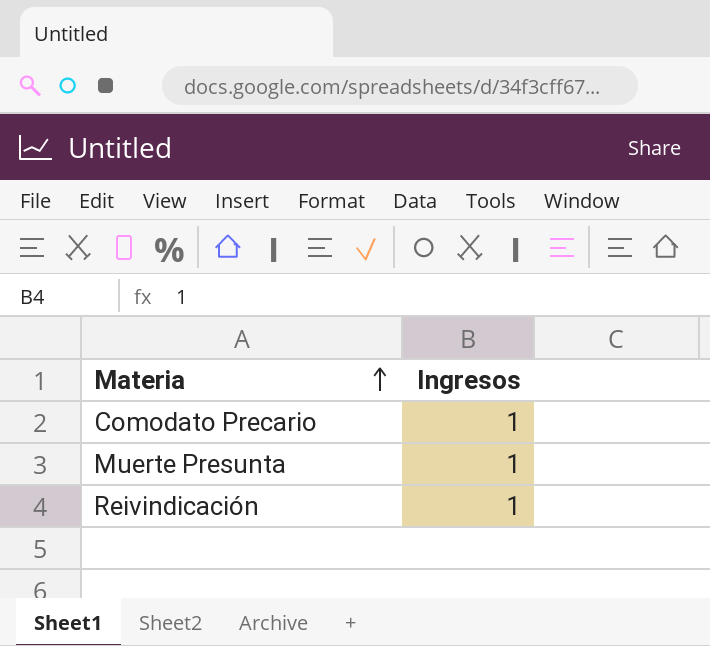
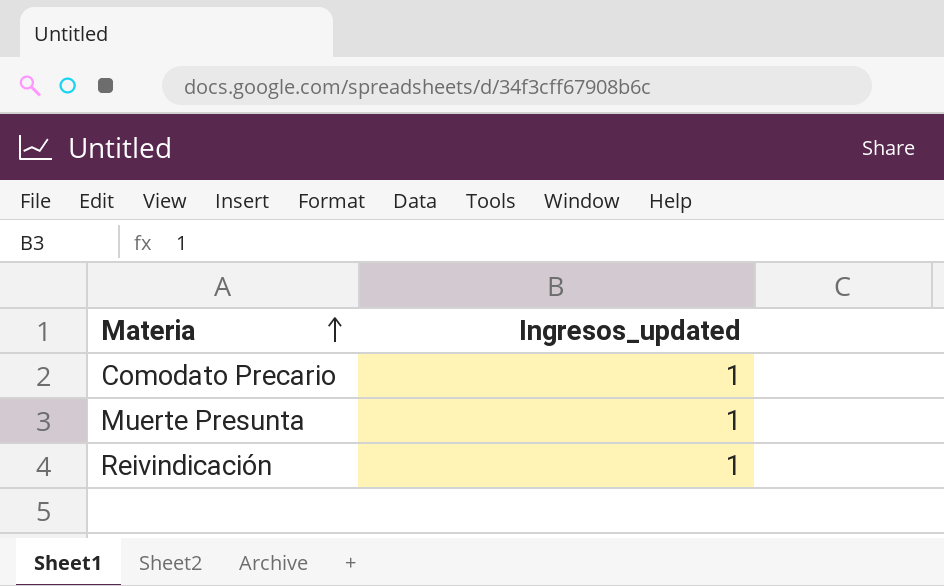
column name: Ingresos -> Ingresos_updated

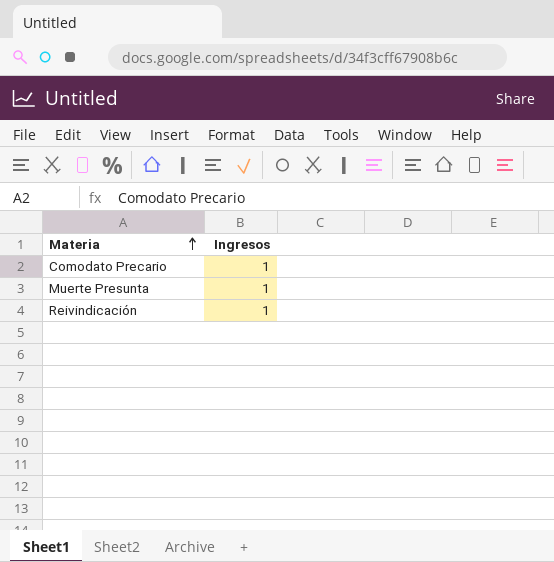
column name: Ingresos_updated -> Ingresos

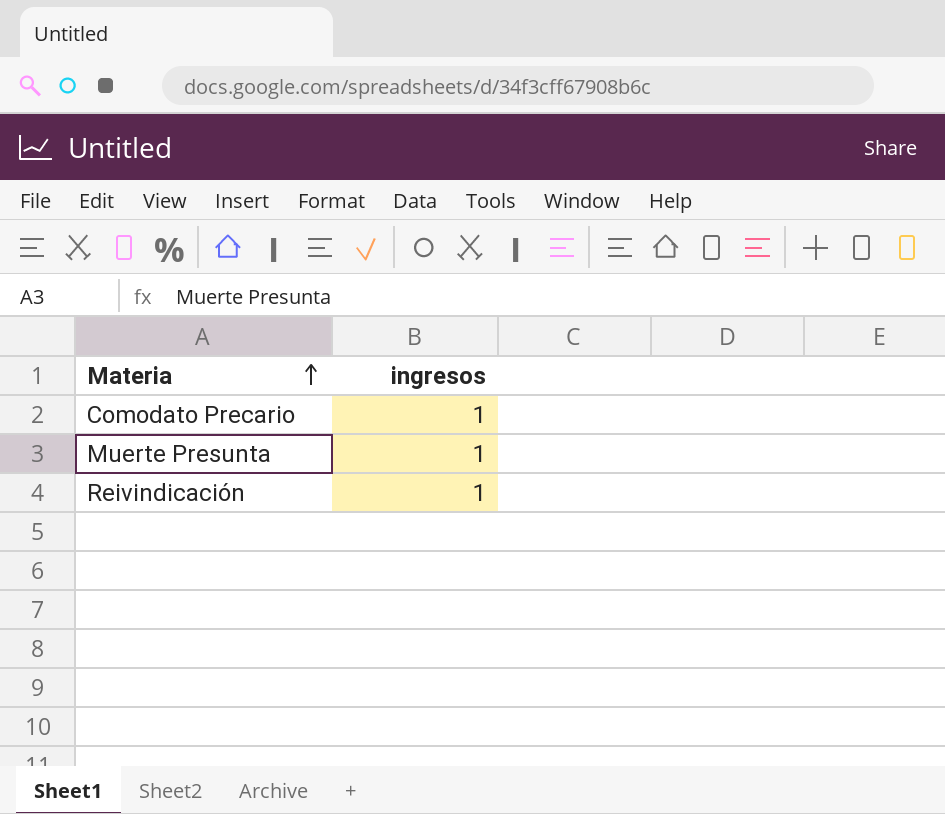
column name: Ingresos -> ingresos

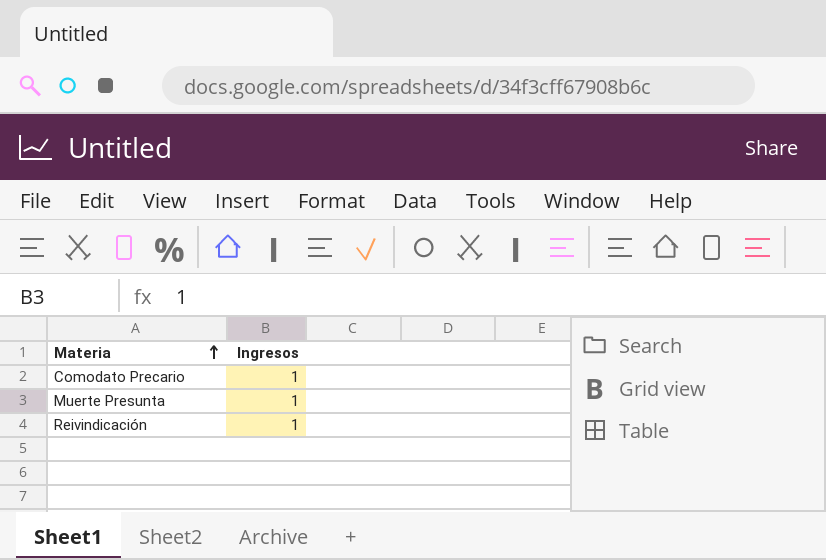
column name: ingresos -> Ingresos

